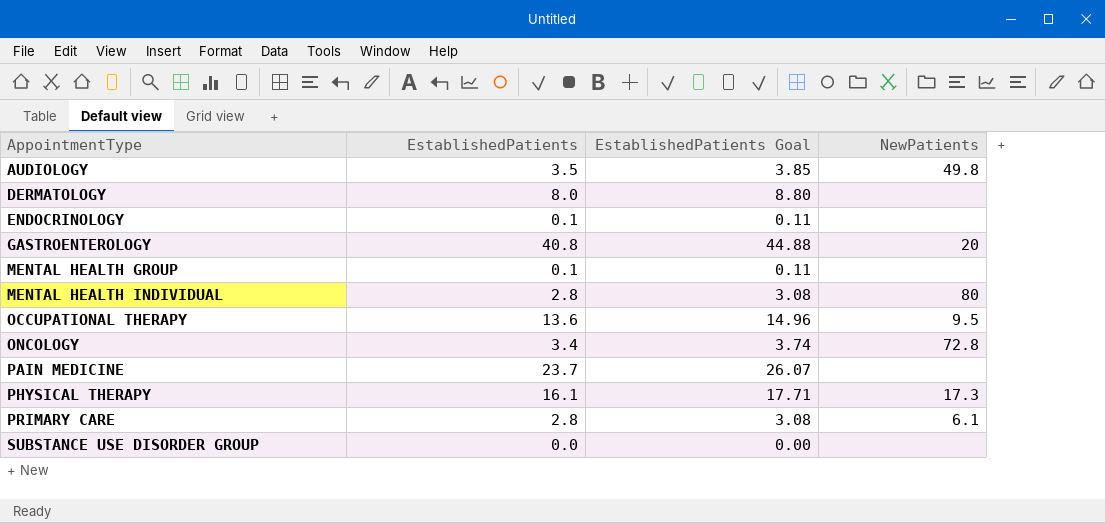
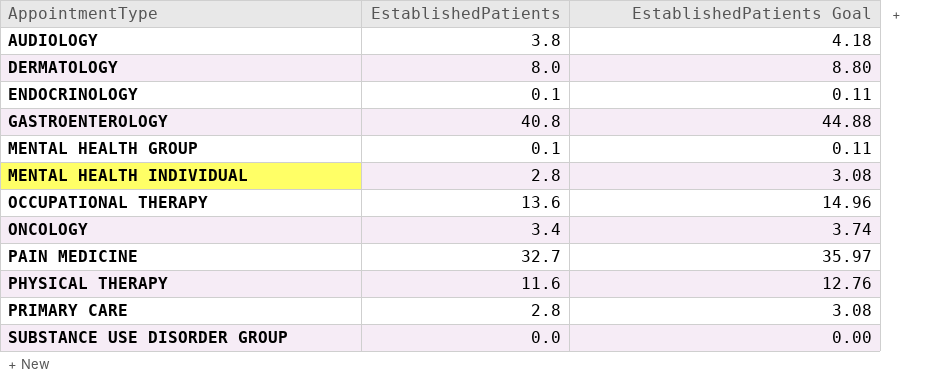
column NewPatients | position: 4 -> none
AUDIOLOGY | EstablishedPatients: 3.5 -> 3.8
AUDIOLOGY | EstablishedPatients Goal: 3.85 -> 4.18
PAIN MEDICINE | EstablishedPatients: 23.7 -> 32.7
PAIN MEDICINE | EstablishedPatients Goal: 26.07 -> 35.97
PHYSICAL THERAPY | EstablishedPatients: 16.1 -> 11.6
PHYSICAL THERAPY | EstablishedPatients Goal: 17.71 -> 12.76

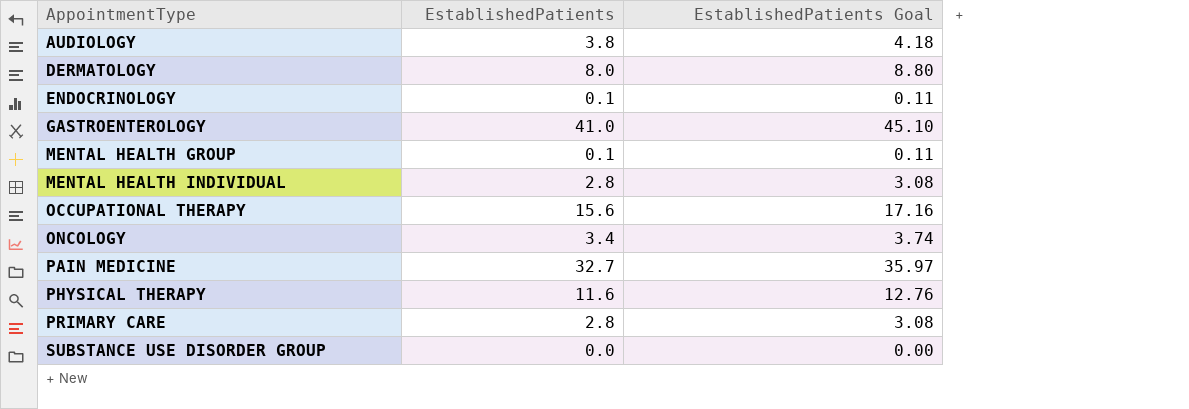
GASTROENTEROLOGY | EstablishedPatients: 40.8 -> 41.0
GASTROENTEROLOGY | EstablishedPatients Goal: 44.88 -> 45.10
OCCUPATIONAL THERAPY | EstablishedPatients: 13.6 -> 15.6
OCCUPATIONAL THERAPY | EstablishedPatients Goal: 14.96 -> 17.16

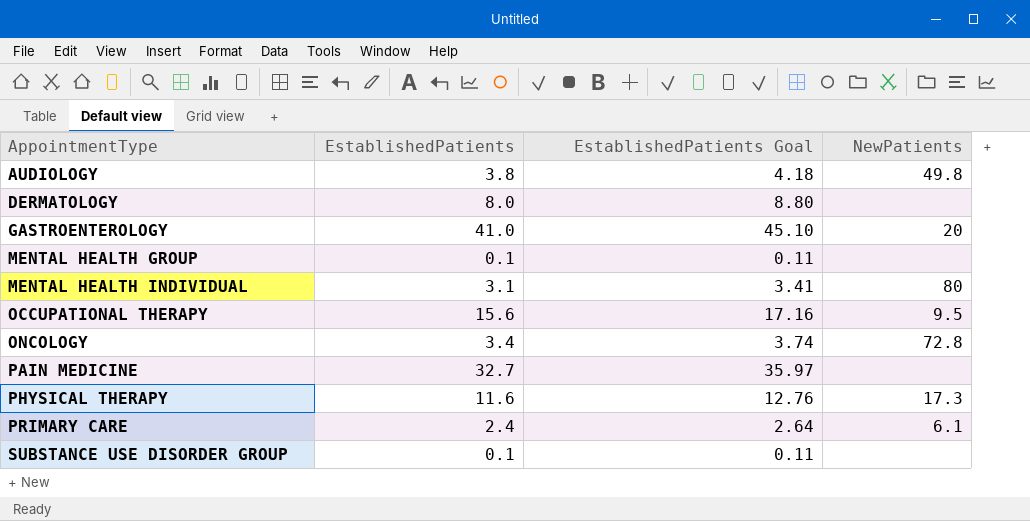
column NewPatients | position: none -> 4
row ENDOCRINOLOGY: 0.1 | 0.11 -> none
MENTAL HEALTH INDIVIDUAL | EstablishedPatients: 2.8 -> 3.1
MENTAL HEALTH INDIVIDUAL | EstablishedPatients Goal: 3.08 -> 3.41
PRIMARY CARE | EstablishedPatients: 2.8 -> 2.4
PRIMARY CARE | EstablishedPatients Goal: 3.08 -> 2.64
SUBSTANCE USE DISORDER GROUP | EstablishedPatients: 0.0 -> 0.1
SUBSTANCE USE DISORDER GROUP | EstablishedPatients Goal: 0.00 -> 0.11

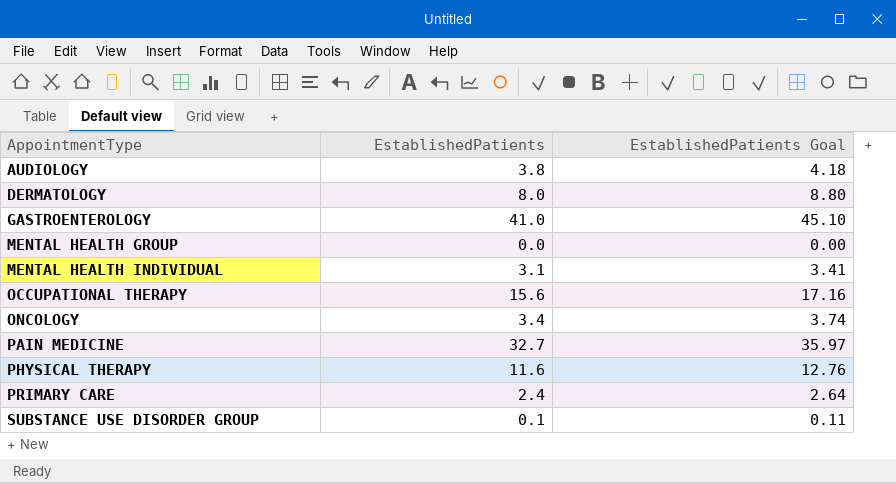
column NewPatients | position: 4 -> none
MENTAL HEALTH GROUP | EstablishedPatients: 0.1 -> 0.0
MENTAL HEALTH GROUP | EstablishedPatients Goal: 0.11 -> 0.00

